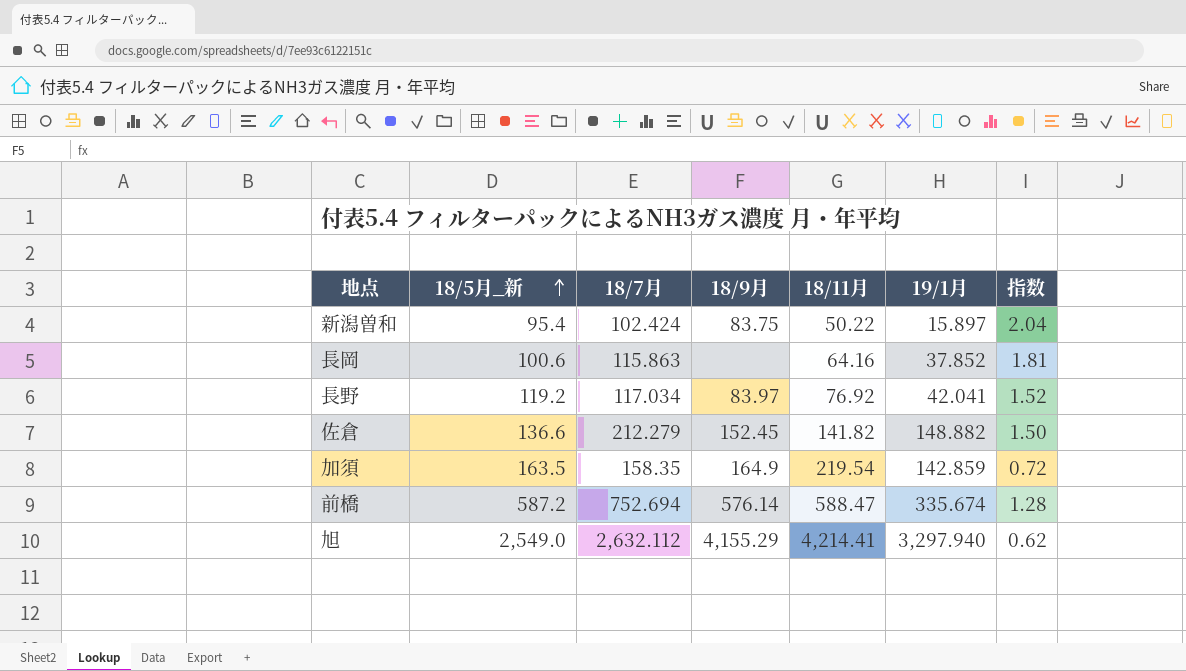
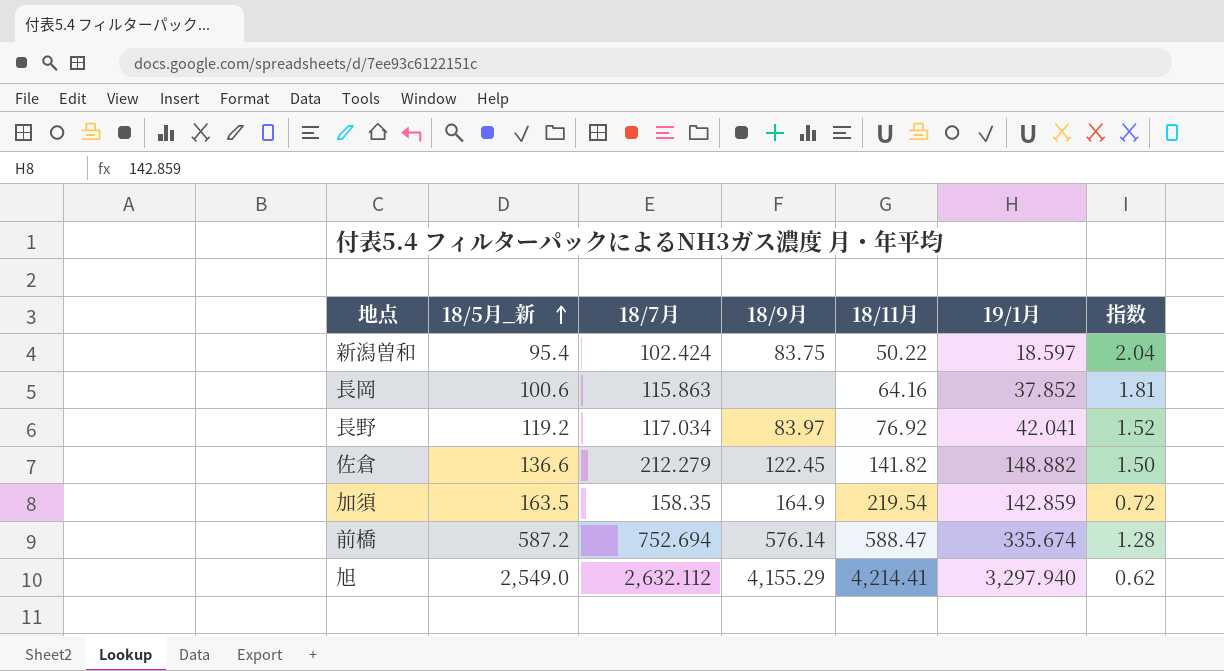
新潟曽和 | 19/1月: 15.897 -> 18.597
佐倉 | 18/9月: 152.45 -> 122.45

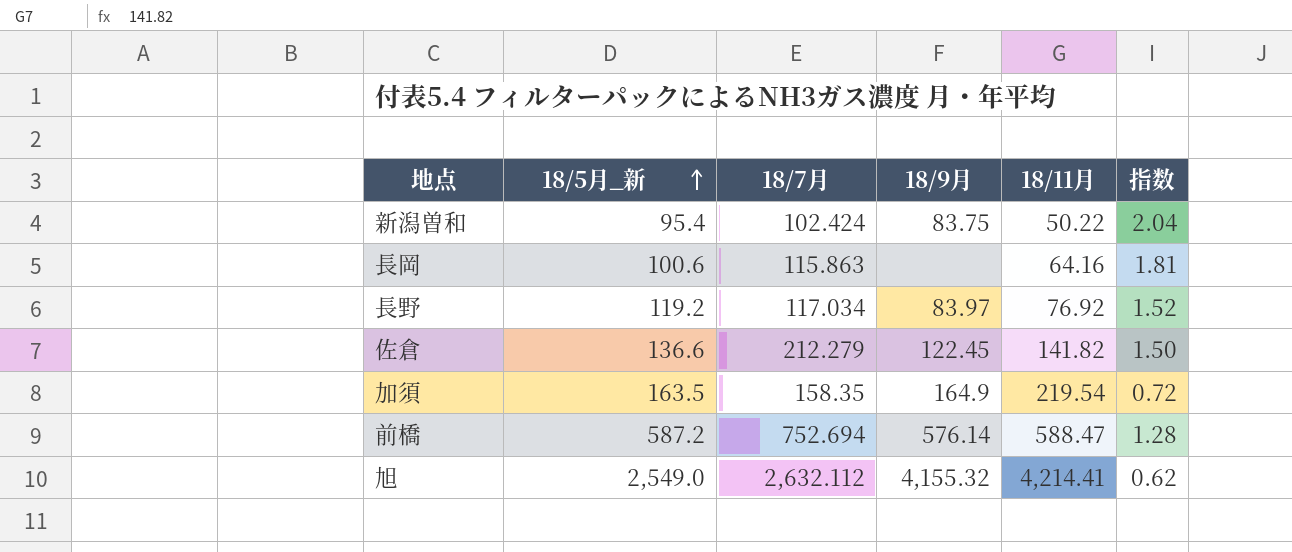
column 19/1月 | position: 6 -> none
旭 | 18/9月: 4,155.29 -> 4,155.32

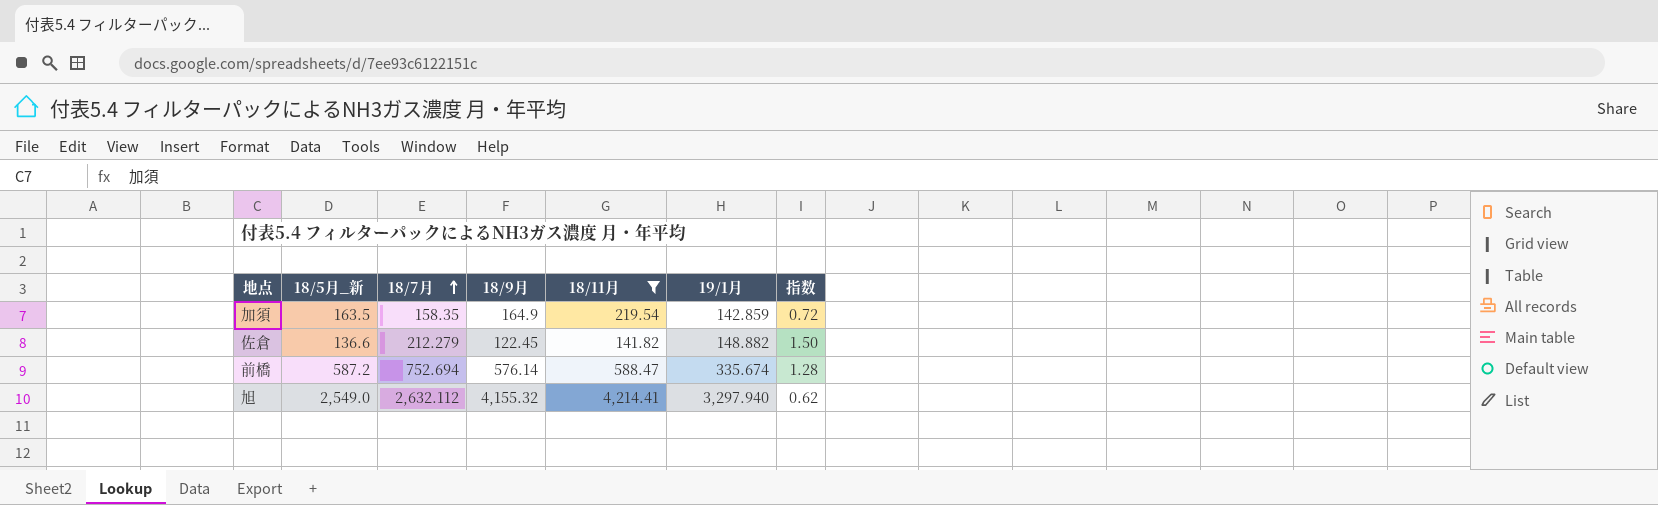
filter: none -> 18/11月 >= 141.82
row order: 18/5月_新 ascending -> 18/7月 ascending
column 19/1月 | position: none -> 6

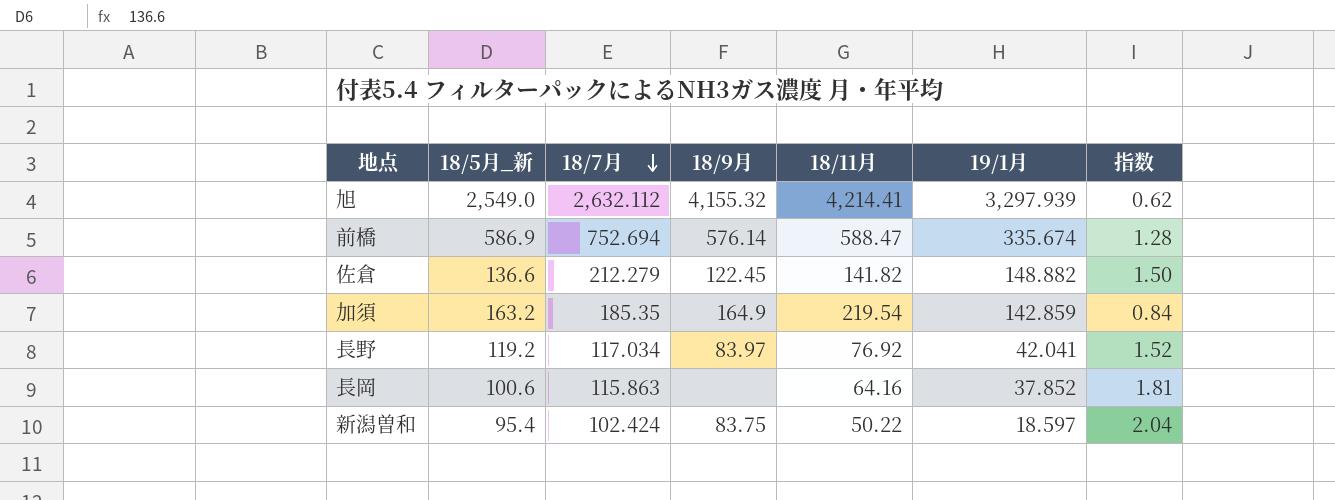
filter: 18/11月 >= 141.82 -> none
row order: 18/7月 ascending -> 18/7月 descending
旭 | 19/1月: 3,297.940 -> 3,297.939
前橋 | 18/5月_新: 587.2 -> 586.9
加須 | 18/5月_新: 163.5 -> 163.2
加須 | 18/7月: 158.35 -> 185.35
加須 | 指数: 0.72 -> 0.84

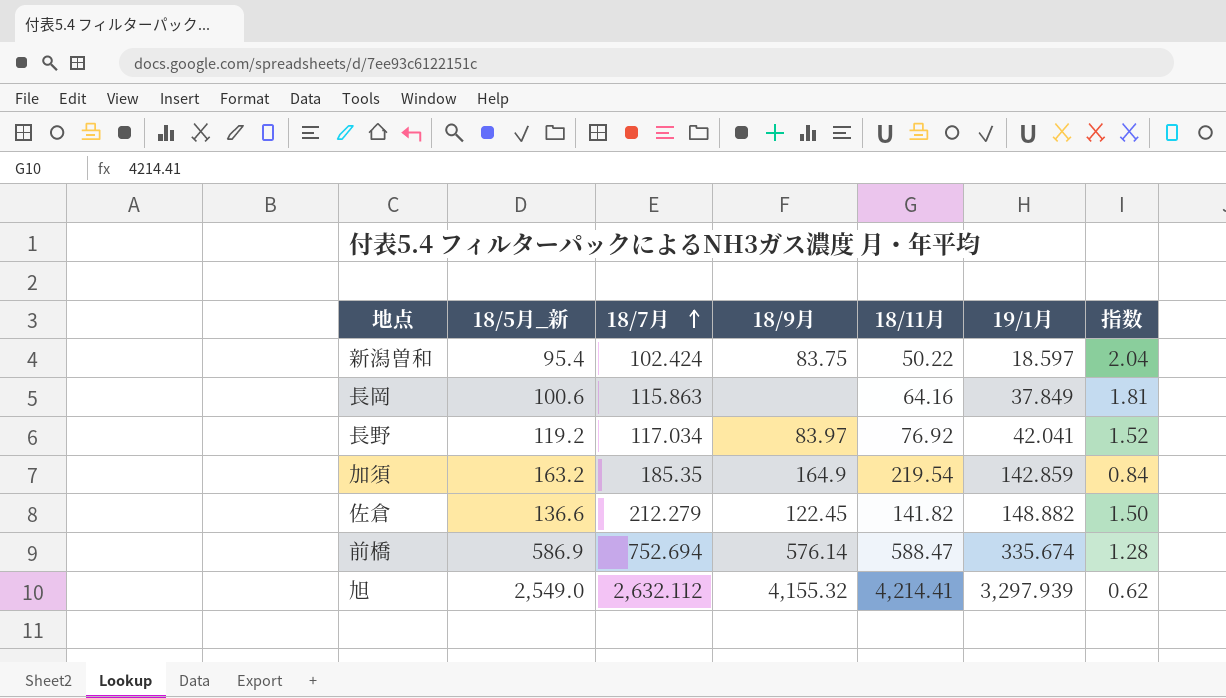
row order: 18/7月 descending -> 18/7月 ascending
長岡 | 19/1月: 37.852 -> 37.849

